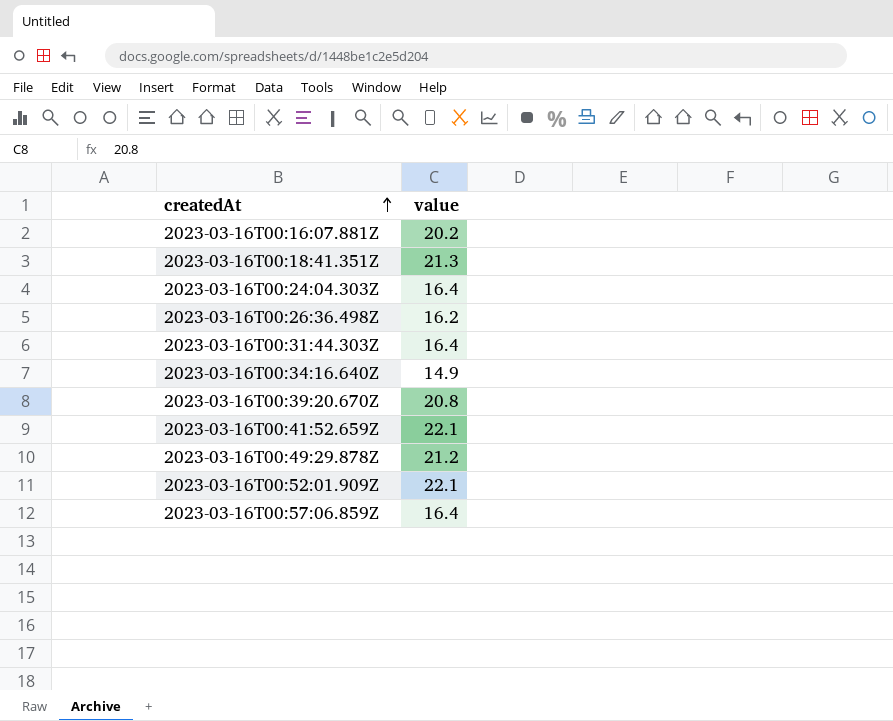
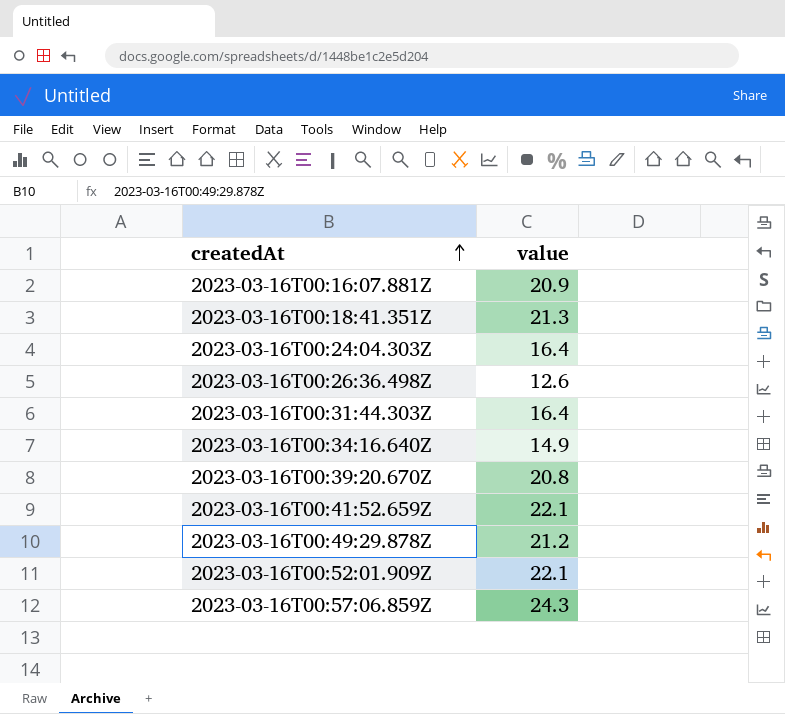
2023-03-16T00:16:07.881Z | value: 20.2 -> 20.9
2023-03-16T00:26:36.498Z | value: 16.2 -> 12.6
2023-03-16T00:57:06.859Z | value: 16.4 -> 24.3

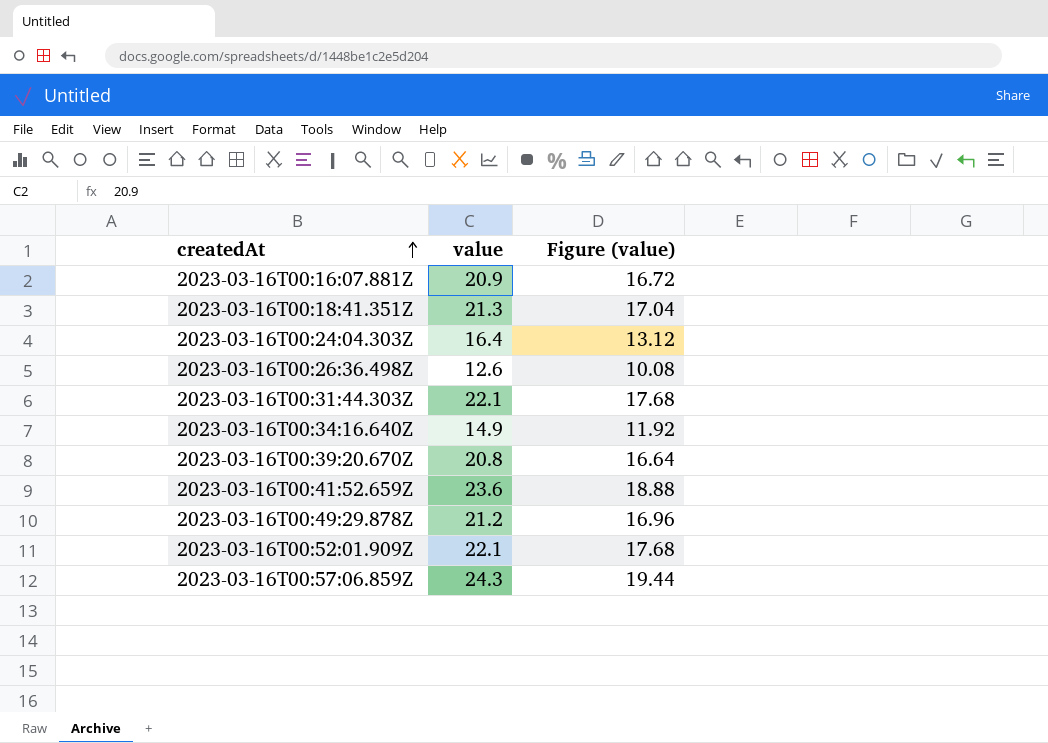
column Figure (value) | formula: none -> [value] * 0.8
2023-03-16T00:31:44.303Z | value: 16.4 -> 22.1
2023-03-16T00:41:52.659Z | value: 22.1 -> 23.6

